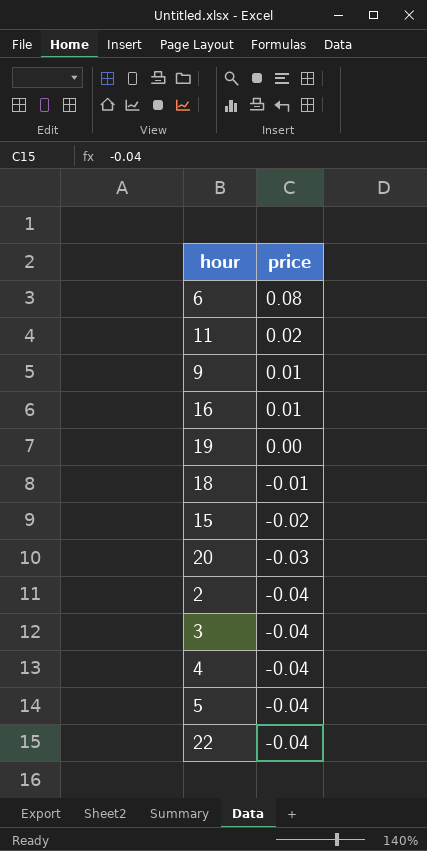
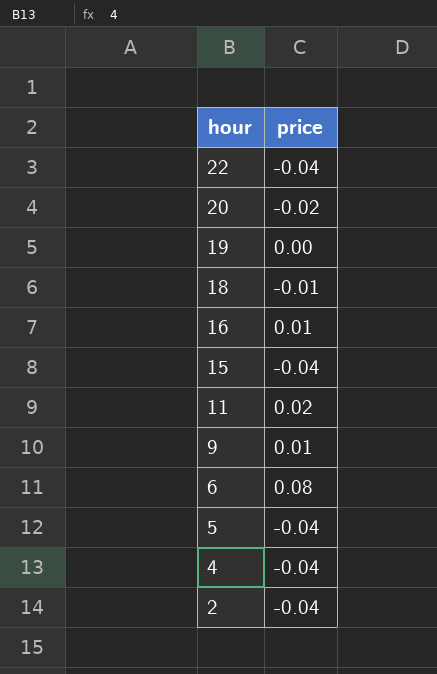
row order: price descending -> hour descending
row 3: -0.04 -> none
20 | price: -0.03 -> -0.02
15 | price: -0.02 -> -0.04

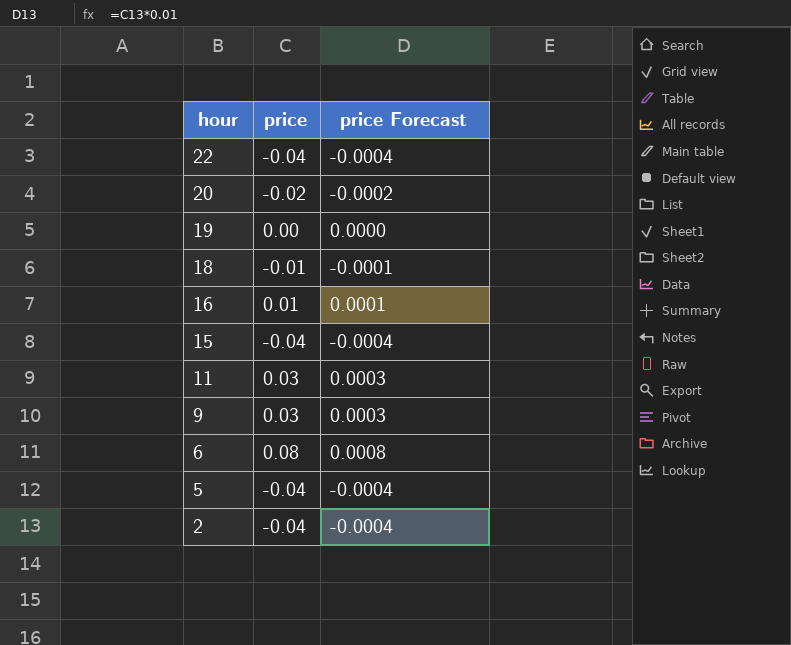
column price Forecast | formula: none -> [price] * 0.01
row 4: -0.04 -> none
11 | price: 0.02 -> 0.03
9 | price: 0.01 -> 0.03

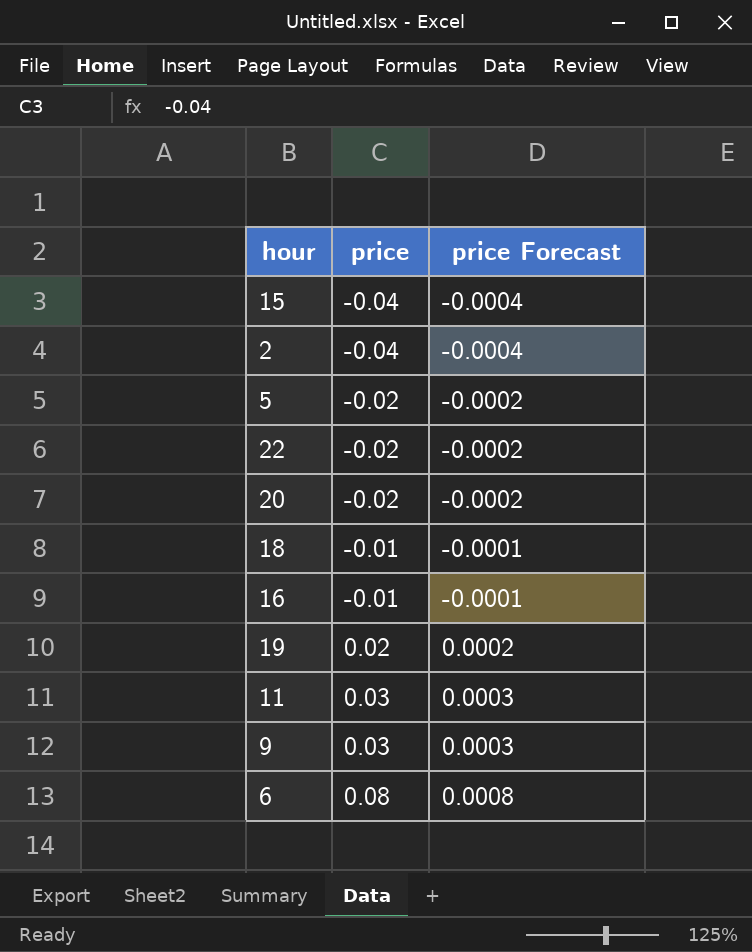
row order: hour descending -> price ascending
5 | price: -0.04 -> -0.02
5 | price Forecast: -0.0004 -> -0.0002
22 | price: -0.04 -> -0.02
22 | price Forecast: -0.0004 -> -0.0002
16 | price: 0.01 -> -0.01
16 | price Forecast: 0.0001 -> -0.0001
19 | price: 0.00 -> 0.02
19 | price Forecast: 0.0000 -> 0.0002

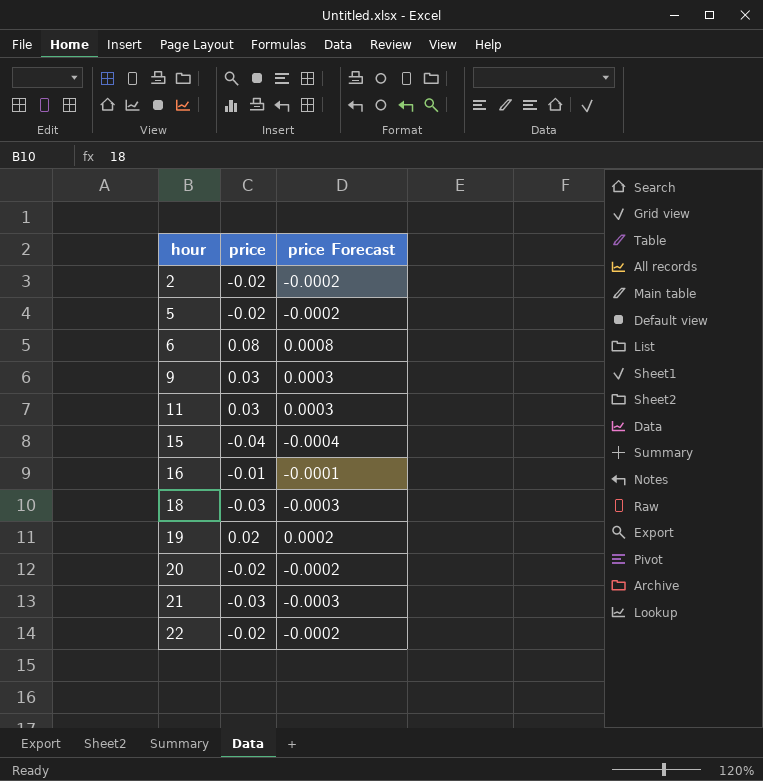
row order: price ascending -> hour ascending
2 | price: -0.04 -> -0.02
2 | price Forecast: -0.0004 -> -0.0002
18 | price: -0.01 -> -0.03
18 | price Forecast: -0.0001 -> -0.0003
row 21: none -> -0.03 | -0.0003

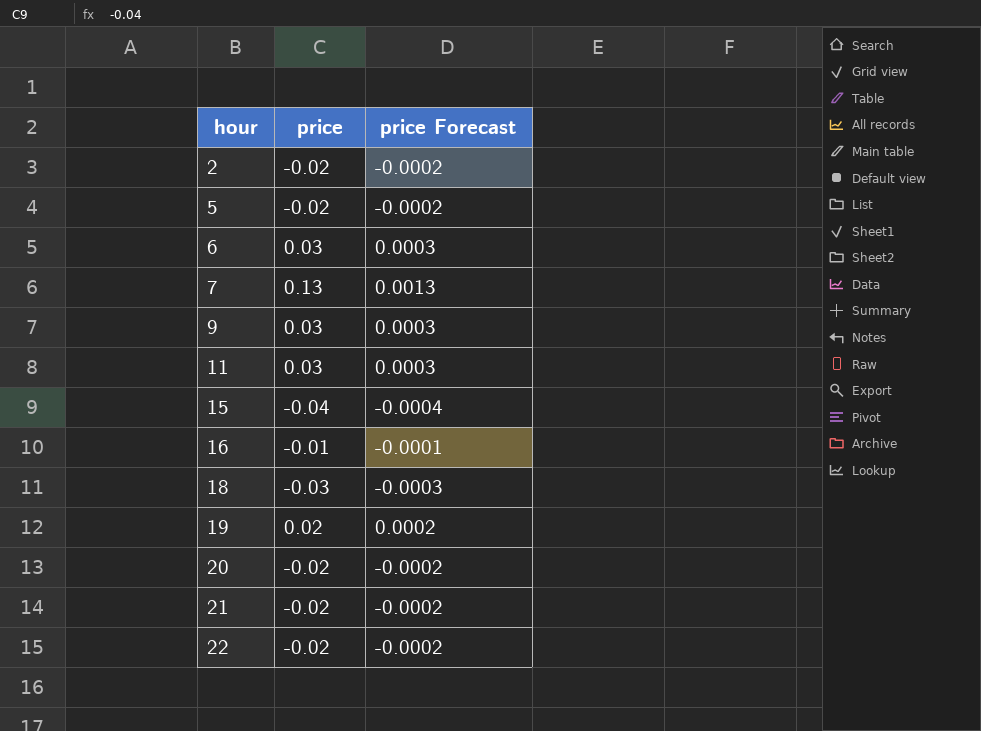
6 | price: 0.08 -> 0.03
6 | price Forecast: 0.0008 -> 0.0003
row 7: none -> 0.13 | 0.0013
21 | price: -0.03 -> -0.02
21 | price Forecast: -0.0003 -> -0.0002

